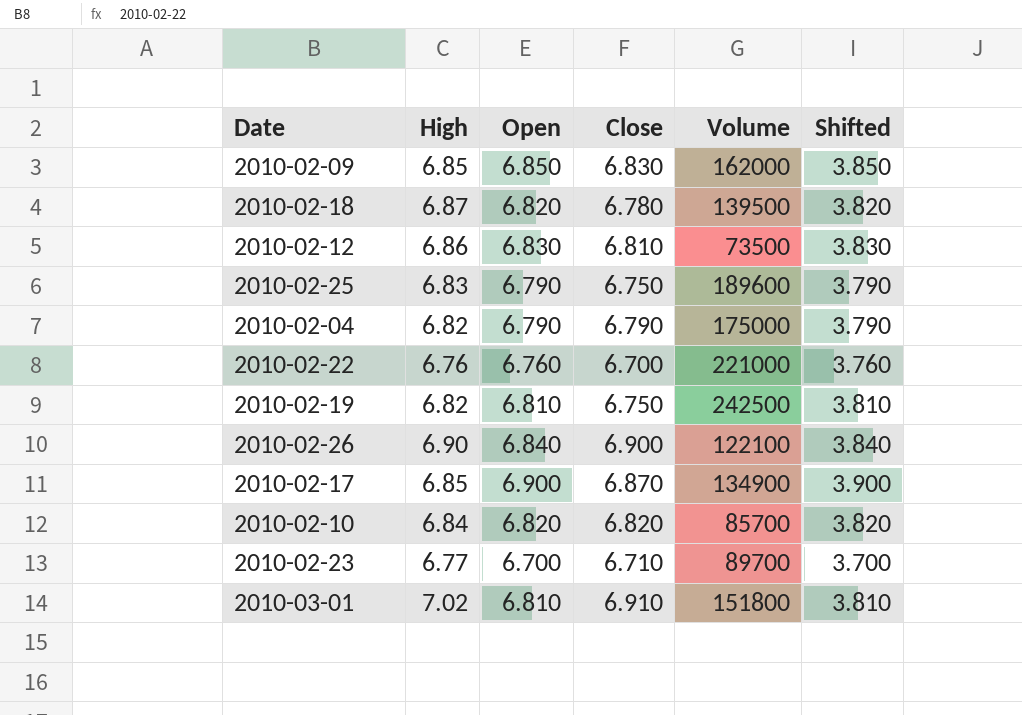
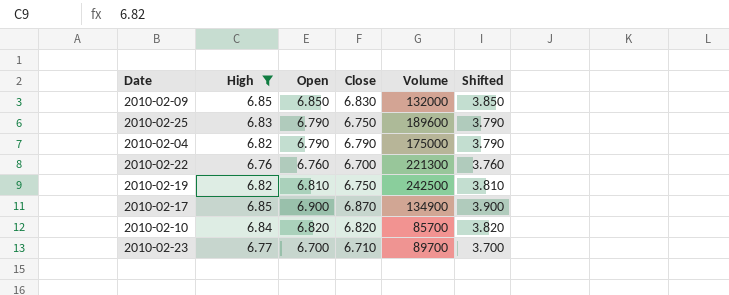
filter: none -> High <= 6.85
2010-02-09 | Volume: 162000 -> 132000
2010-02-22 | Volume: 221000 -> 221300

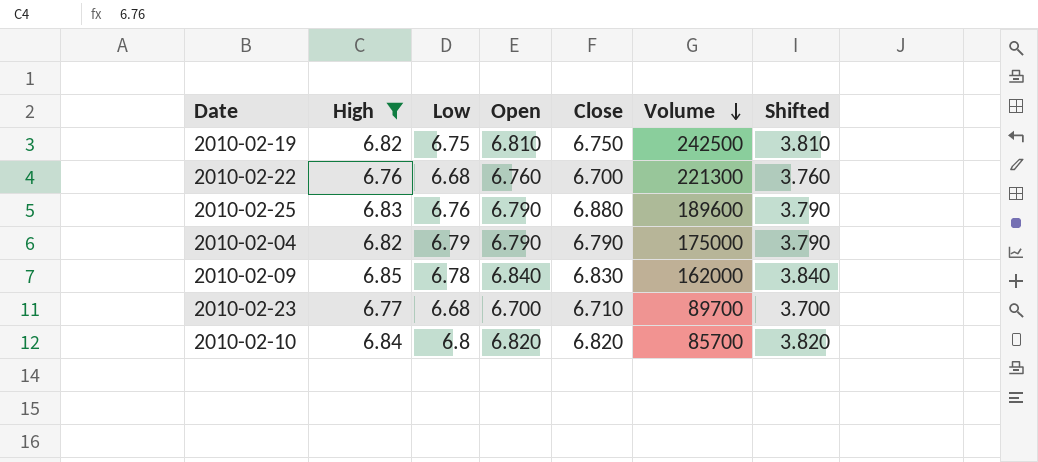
row order: none -> Volume descending
column Low | position: none -> 3
row 2010-02-17: 6.85 | 6.900 | 6.870 | 134900 | 3.900 -> none
2010-02-25 | Close: 6.750 -> 6.880
2010-02-09 | Open: 6.850 -> 6.840
2010-02-09 | Volume: 132000 -> 162000
2010-02-09 | Shifted: 3.850 -> 3.840

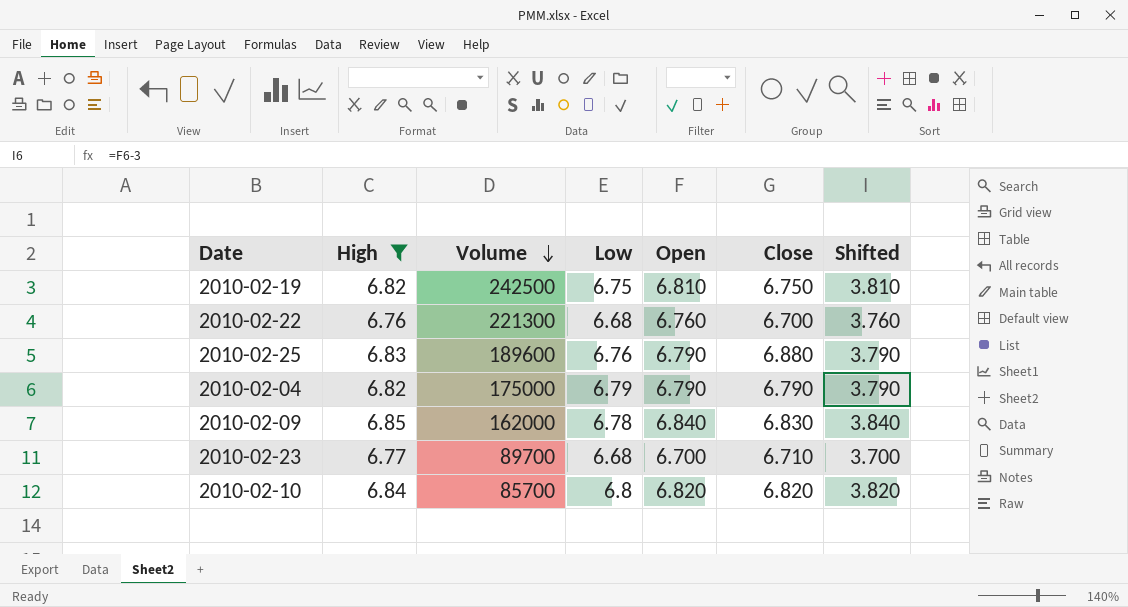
column Volume | position: 6 -> 3

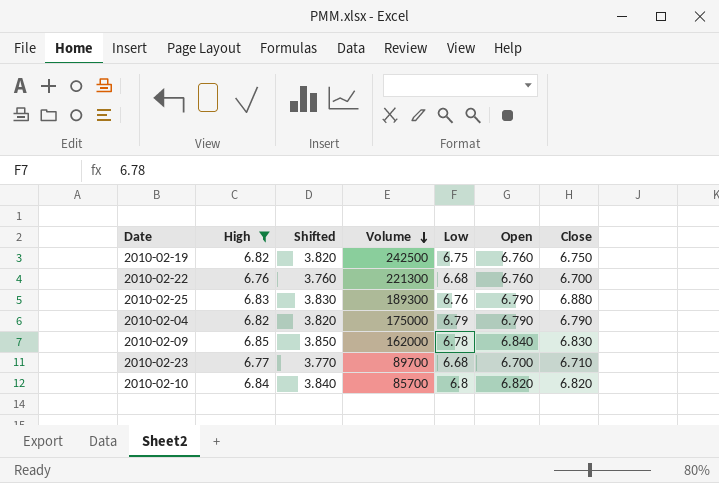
column Shifted | formula: [Open] - 3 -> [High] - 3
column Shifted | position: 7 -> 3
2010-02-19 | Open: 6.810 -> 6.760
2010-02-25 | Volume: 189600 -> 189300

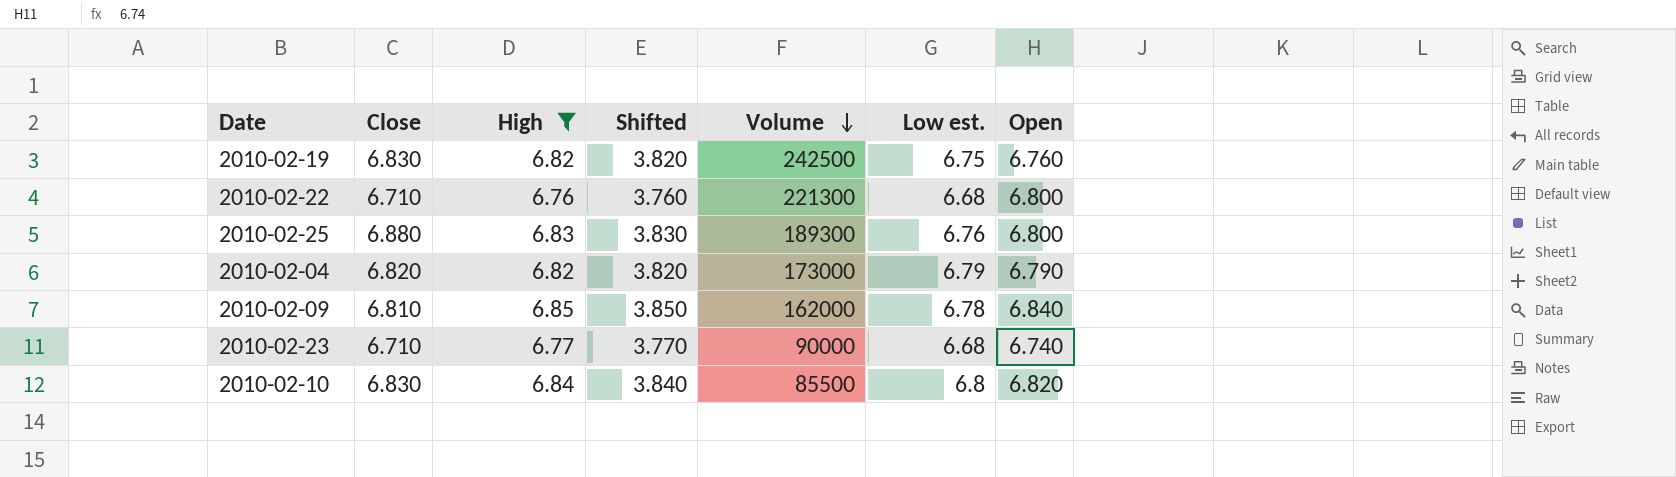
column Close | position: 7 -> 2
column name: Low -> Low est.
2010-02-19 | Close: 6.750 -> 6.830
2010-02-22 | Close: 6.700 -> 6.710
2010-02-22 | Open: 6.760 -> 6.800
2010-02-25 | Open: 6.790 -> 6.800
2010-02-04 | Close: 6.790 -> 6.820
2010-02-04 | Volume: 175000 -> 173000
2010-02-09 | Close: 6.830 -> 6.810
2010-02-23 | Volume: 89700 -> 90000
2010-02-23 | Open: 6.700 -> 6.740
2010-02-10 | Close: 6.820 -> 6.830
2010-02-10 | Volume: 85700 -> 85500

